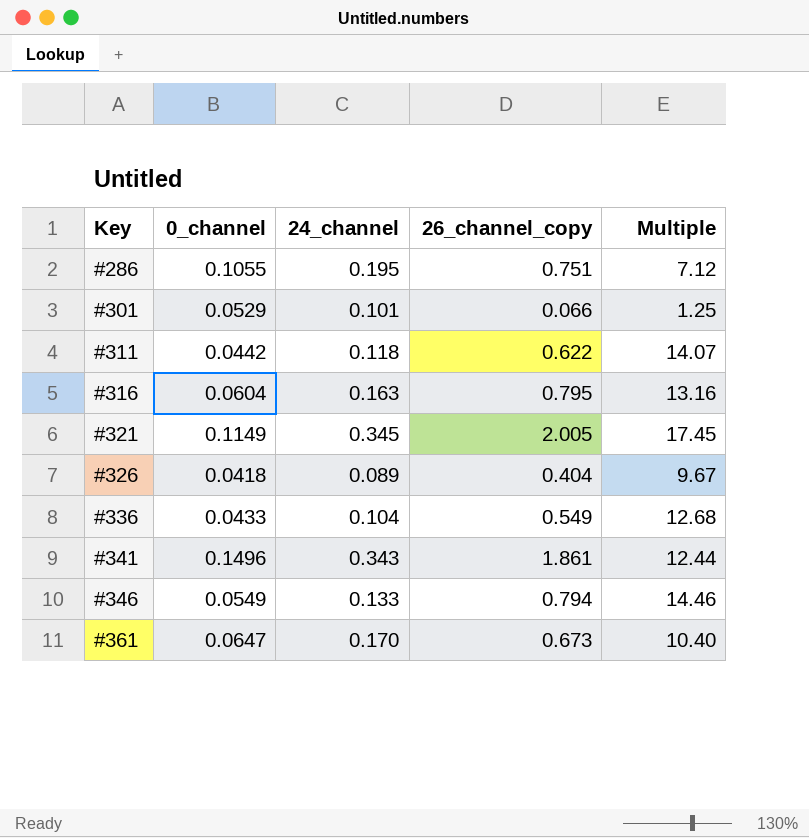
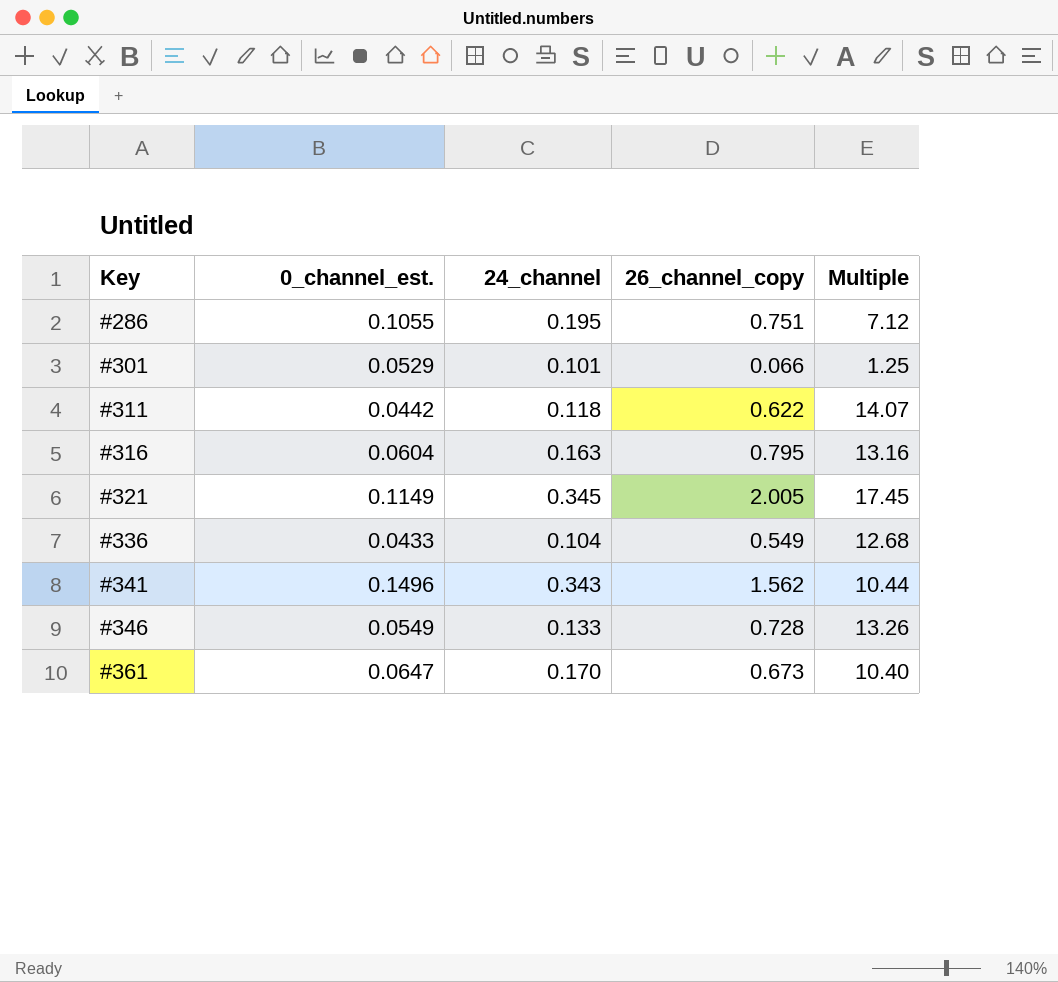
column name: 0_channel -> 0_channel_est.
row #326: 0.0418 | 0.089 | 0.404 | 9.67 -> none
#341 | 26_channel_copy: 1.861 -> 1.562
#341 | Multiple: 12.44 -> 10.44
#346 | 26_channel_copy: 0.794 -> 0.728
#346 | Multiple: 14.46 -> 13.26

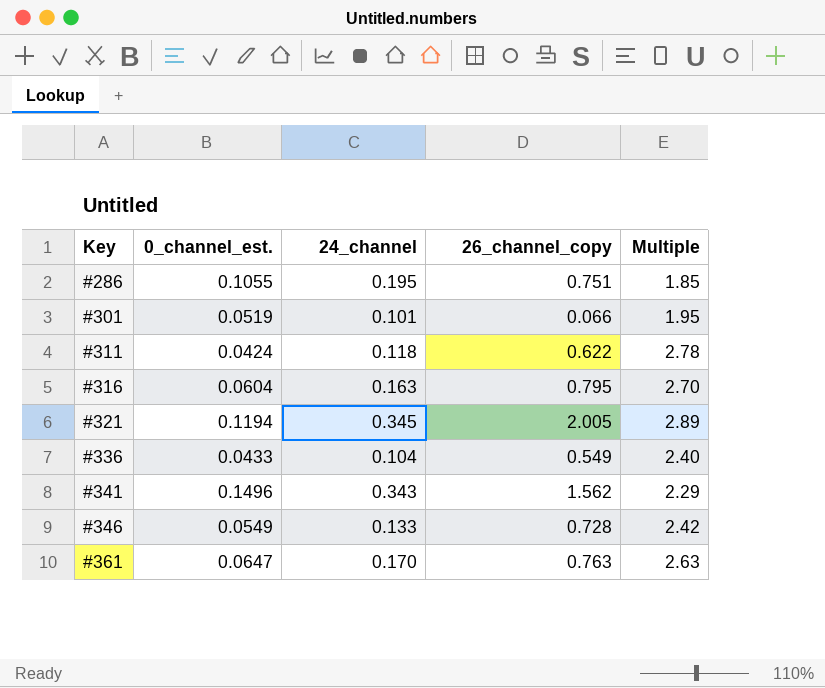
column Multiple | formula: [26_channel_copy] / [0_channel_est.] -> [24_channel] / [0_channel_est.]
#301 | 0_channel_est.: 0.0529 -> 0.0519
#311 | 0_channel_est.: 0.0442 -> 0.0424
#321 | 0_channel_est.: 0.1149 -> 0.1194
#361 | 26_channel_copy: 0.673 -> 0.763

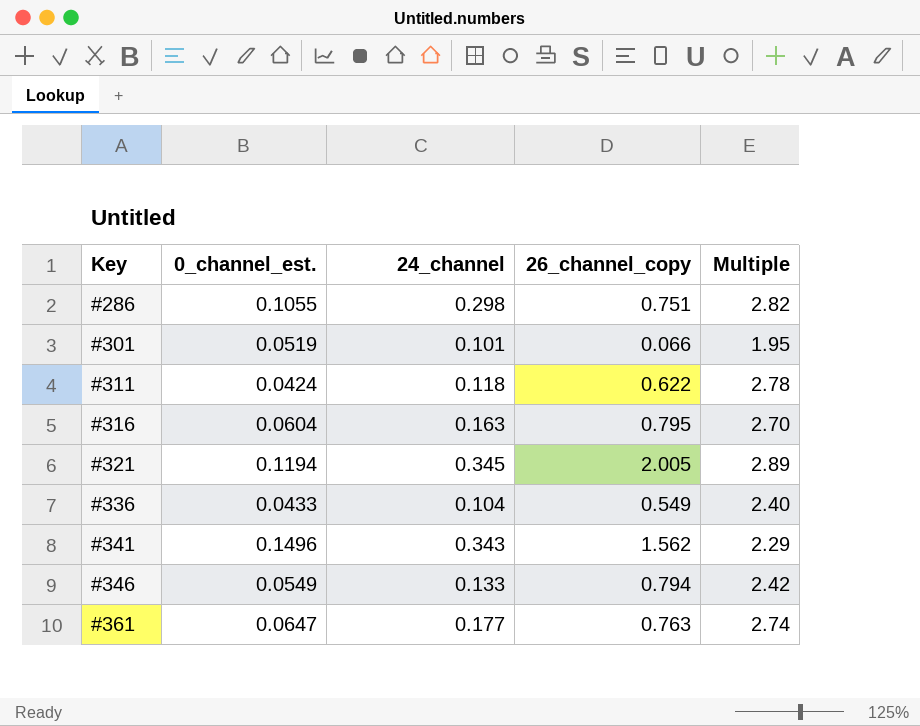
#286 | 24_channel: 0.195 -> 0.298
#286 | Multiple: 1.85 -> 2.82
#346 | 26_channel_copy: 0.728 -> 0.794
#361 | 24_channel: 0.170 -> 0.177
#361 | Multiple: 2.63 -> 2.74

